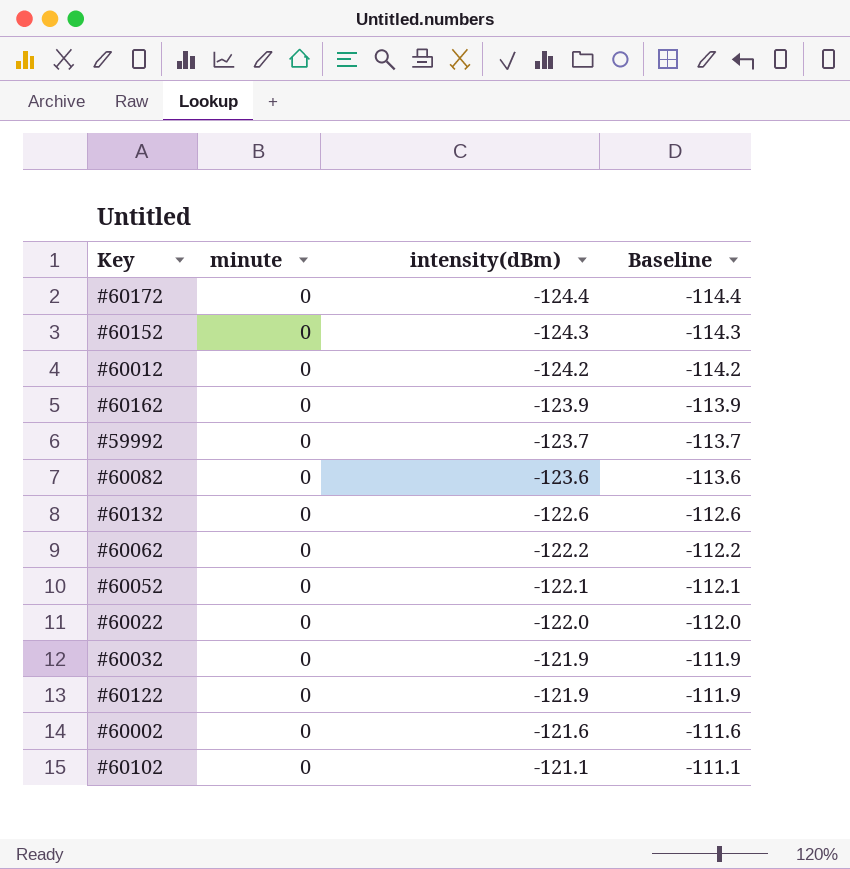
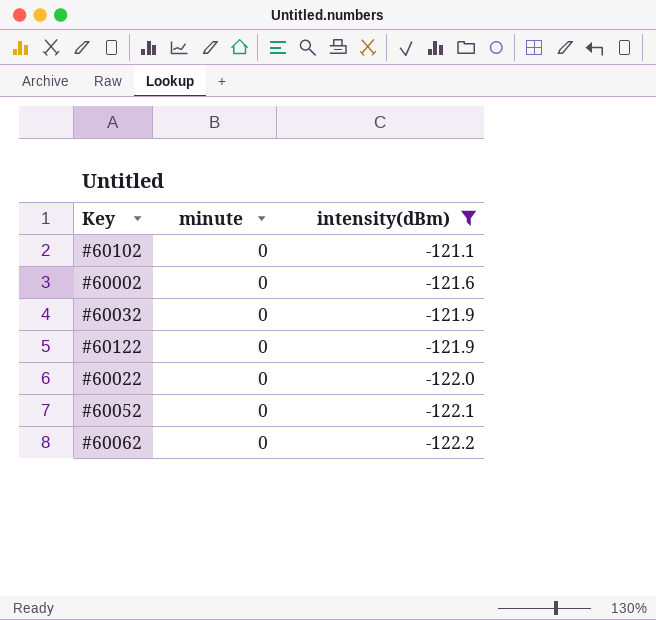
filter: none -> intensity(dBm) >= -122.2
row order: intensity(dBm) ascending -> intensity(dBm) descending
column Baseline | formula: [intensity(dBm)] + 10 -> none

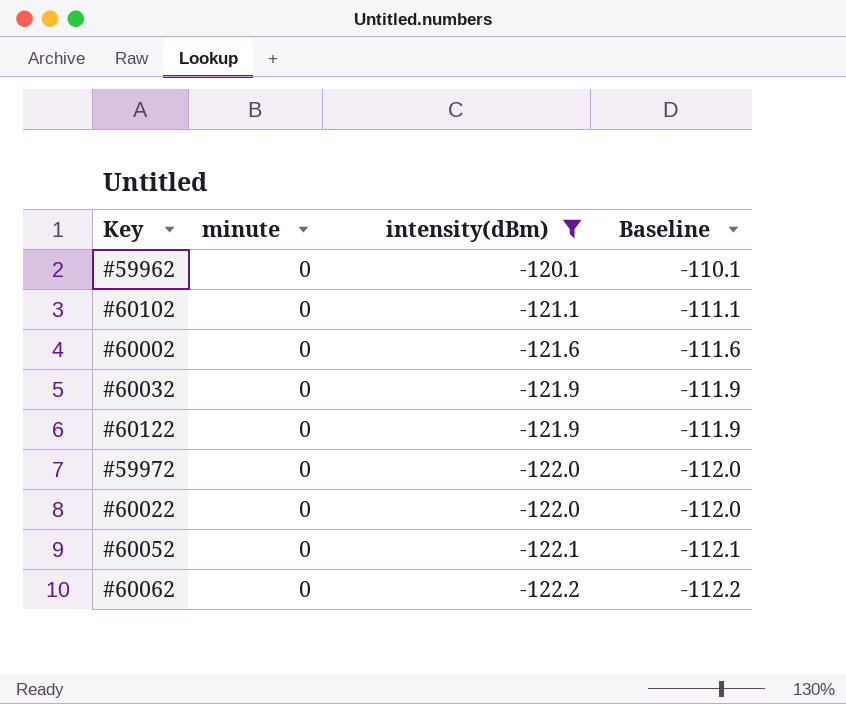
column Baseline | formula: none -> [intensity(dBm)] + 10
row #59962: none -> 0 | -120.1 | -110.1
row #59972: none -> 0 | -122.0 | -112.0

